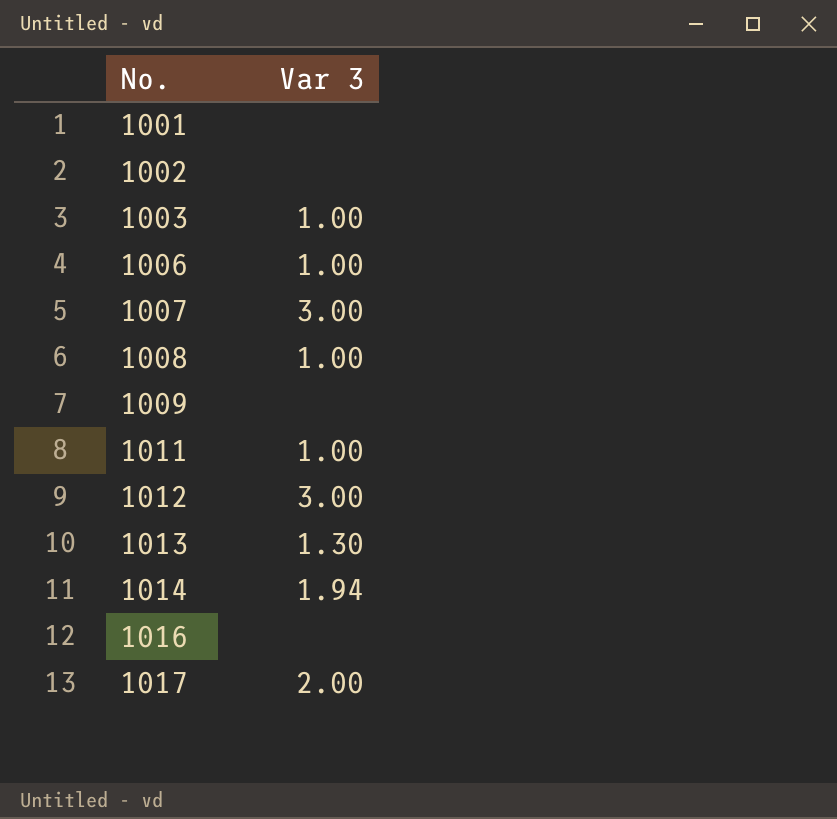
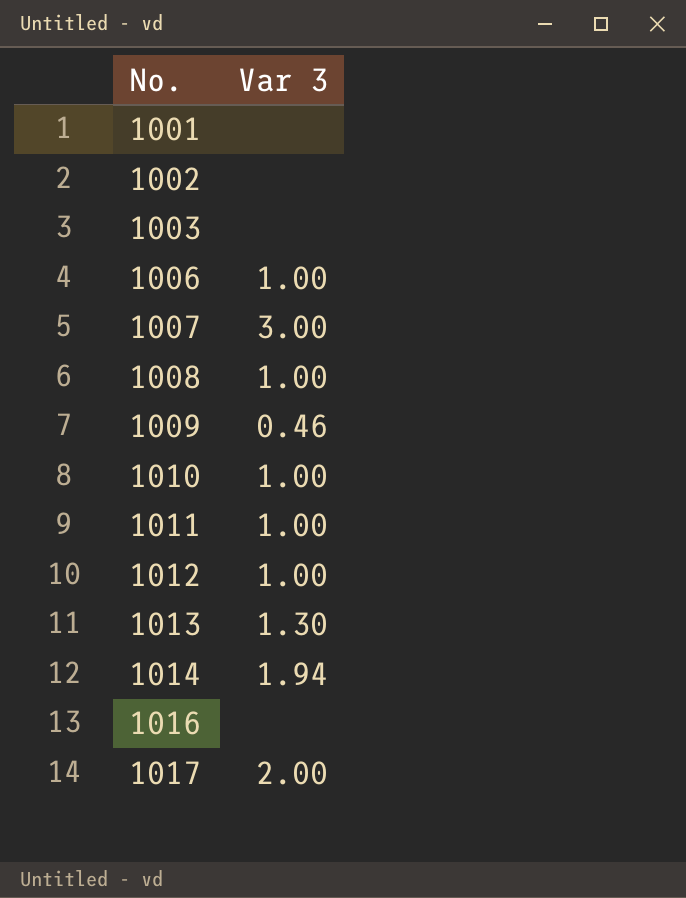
1003 | Var 3: 1.00 -> none
1009 | Var 3: none -> 0.46
row 1010: none -> 1.00
1012 | Var 3: 3.00 -> 1.00

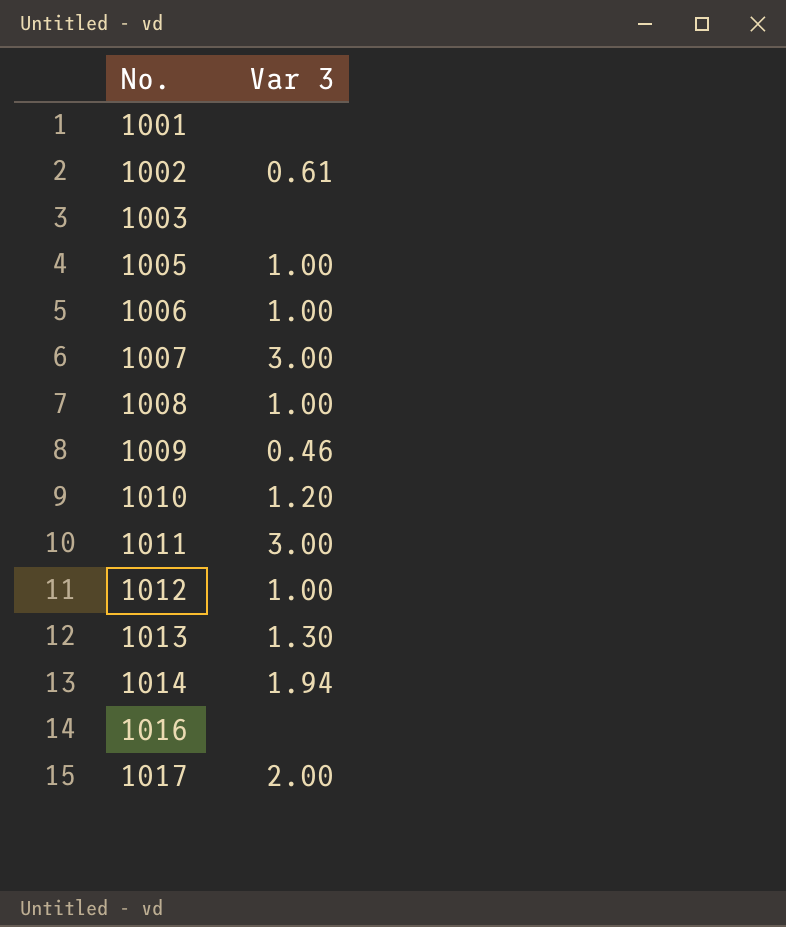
1002 | Var 3: none -> 0.61
row 1005: none -> 1.00
1010 | Var 3: 1.00 -> 1.20
1011 | Var 3: 1.00 -> 3.00

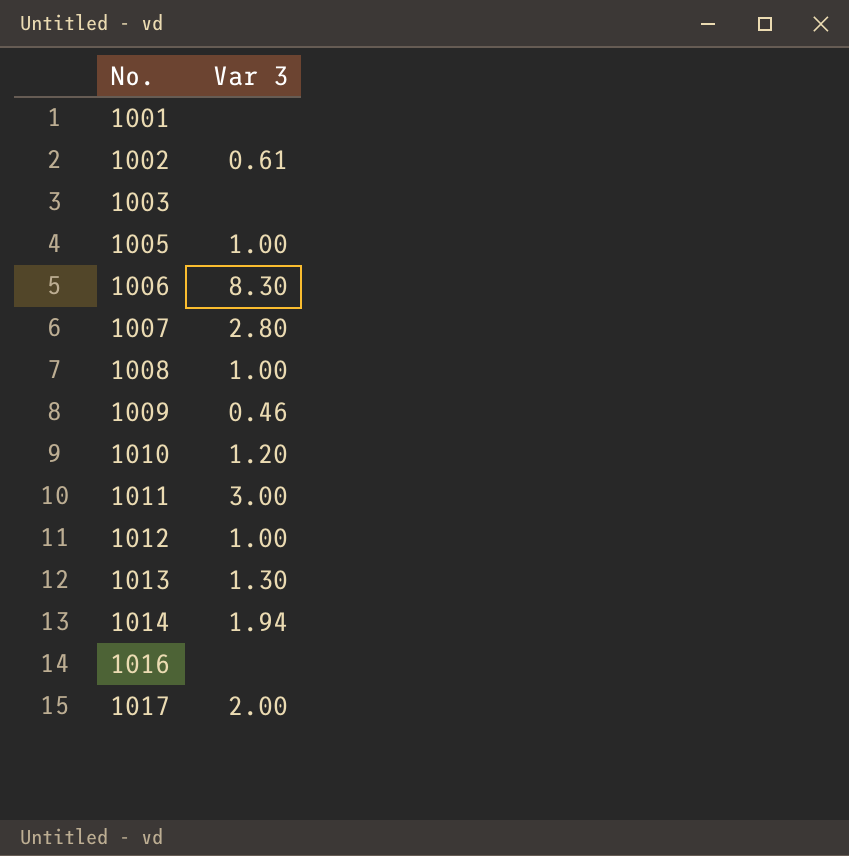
1006 | Var 3: 1.00 -> 8.30
1007 | Var 3: 3.00 -> 2.80

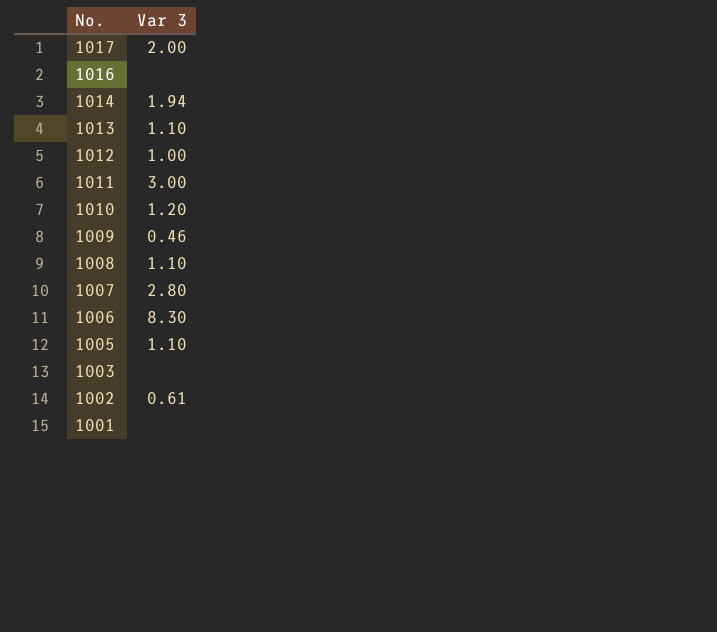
row order: No. ascending -> No. descending
1013 | Var 3: 1.30 -> 1.10
1008 | Var 3: 1.00 -> 1.10
1005 | Var 3: 1.00 -> 1.10

